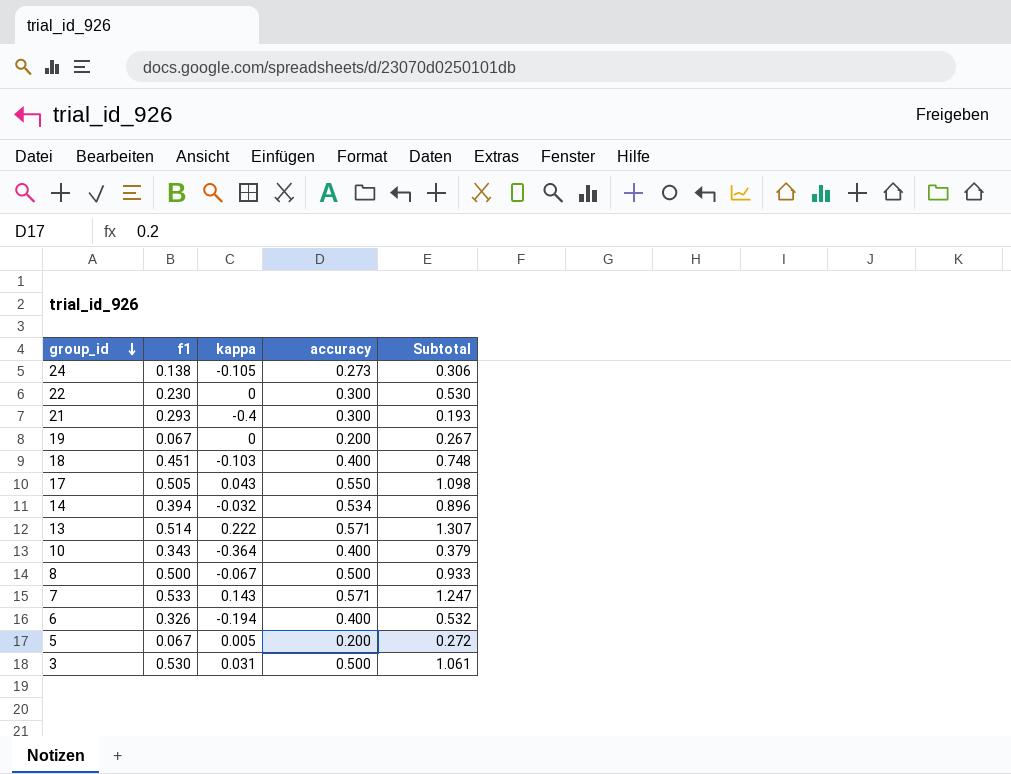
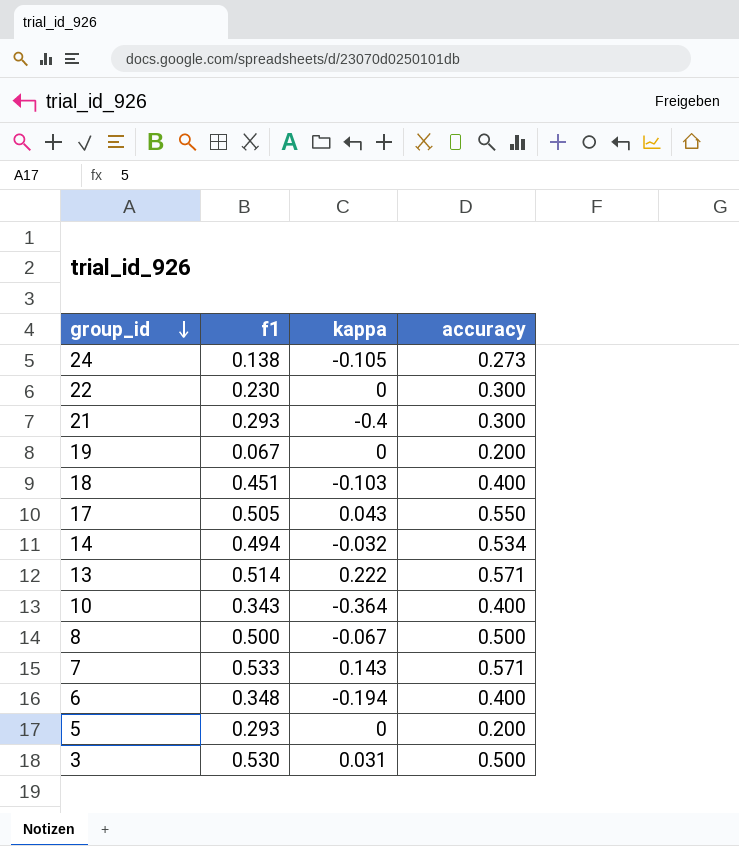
column Subtotal | formula: [f1] + [kappa] + [accuracy] -> none
14 | f1: 0.394 -> 0.494
6 | f1: 0.326 -> 0.348
5 | f1: 0.067 -> 0.293
5 | kappa: 0.005 -> 0

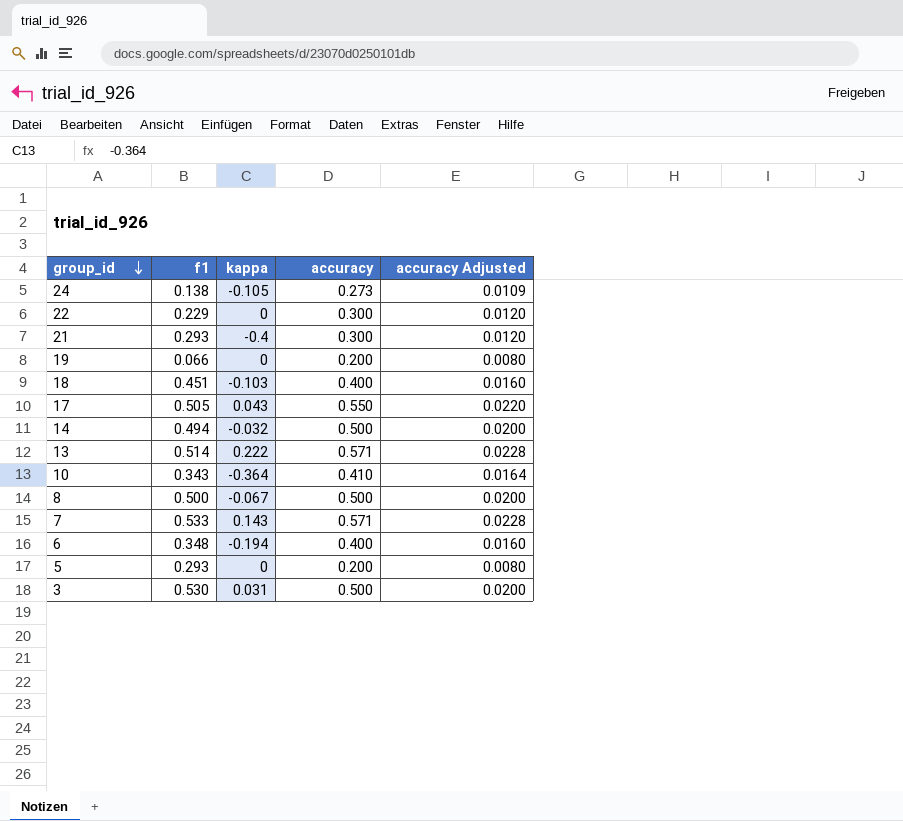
column accuracy Adjusted | formula: none -> [accuracy] * 0.04
22 | f1: 0.230 -> 0.229
19 | f1: 0.067 -> 0.066
14 | accuracy: 0.534 -> 0.500
10 | accuracy: 0.400 -> 0.410

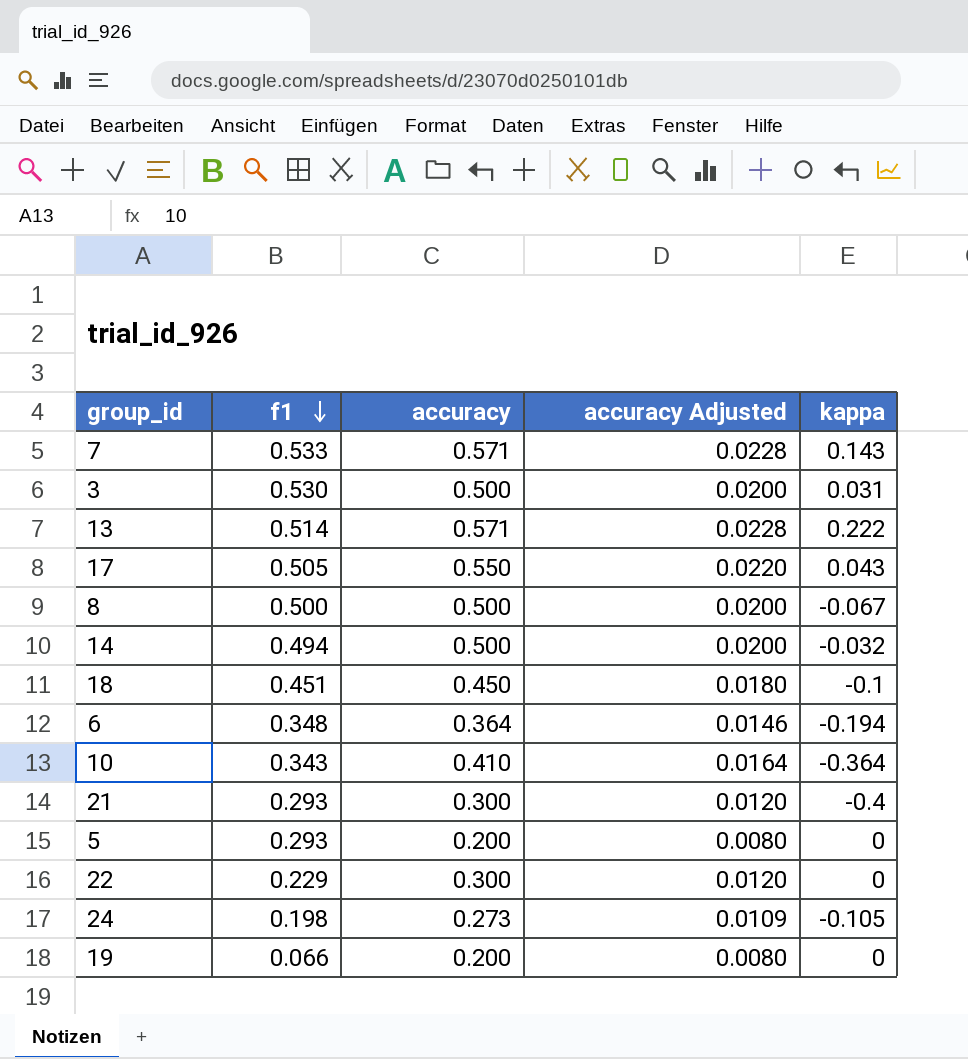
row order: group_id descending -> f1 descending
column kappa | position: 3 -> 5
18 | accuracy: 0.400 -> 0.450
18 | accuracy Adjusted: 0.0160 -> 0.0180
18 | kappa: -0.103 -> -0.1
6 | accuracy: 0.400 -> 0.364
6 | accuracy Adjusted: 0.0160 -> 0.0146
24 | f1: 0.138 -> 0.198

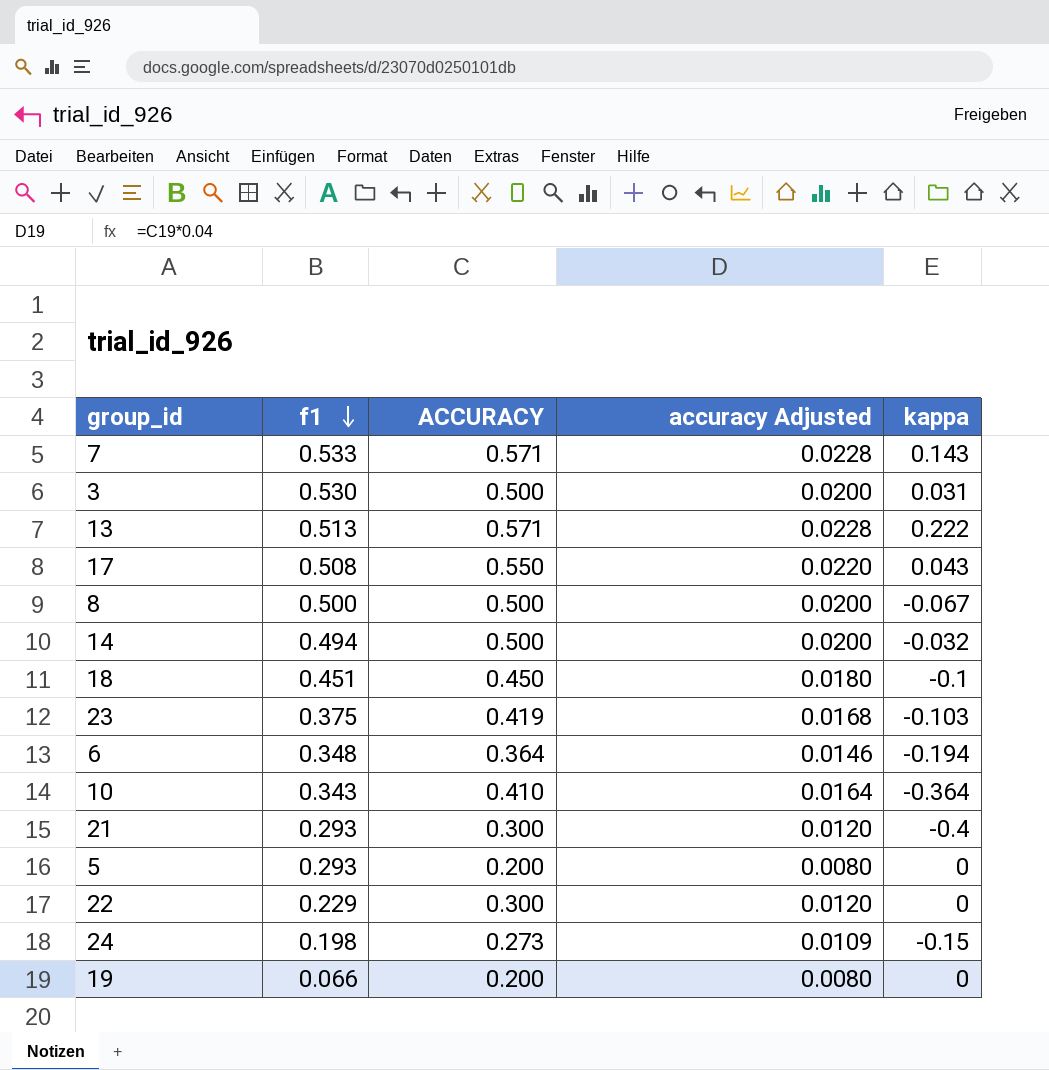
column name: accuracy -> ACCURACY
13 | f1: 0.514 -> 0.513
17 | f1: 0.505 -> 0.508
row 23: none -> 0.375 | 0.419 | 0.0168 | -0.103
24 | kappa: -0.105 -> -0.15

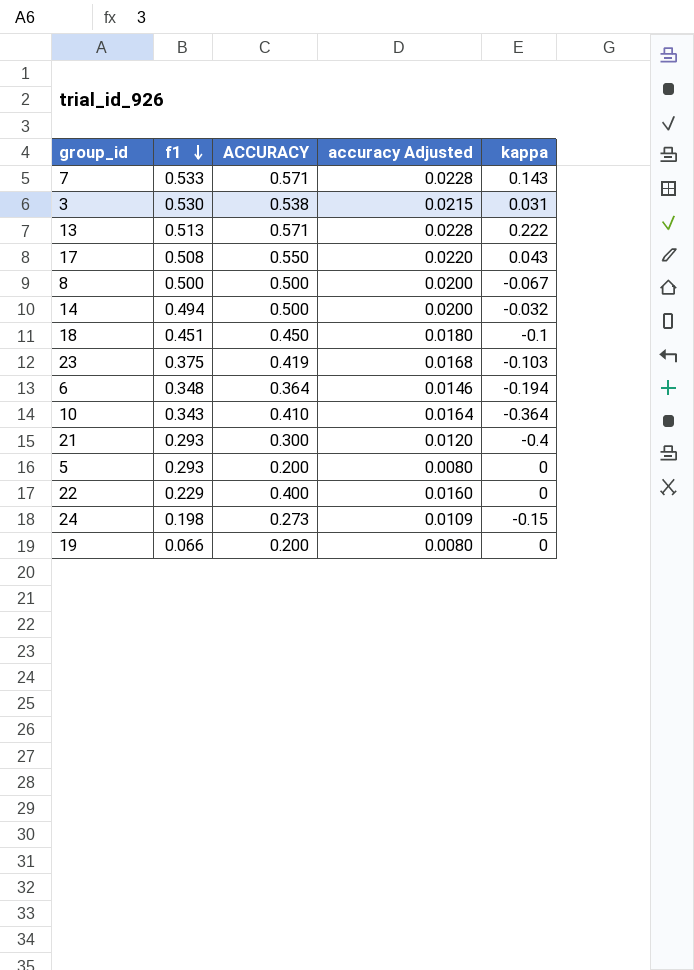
3 | ACCURACY: 0.500 -> 0.538
3 | accuracy Adjusted: 0.0200 -> 0.0215
22 | ACCURACY: 0.300 -> 0.400
22 | accuracy Adjusted: 0.0120 -> 0.0160

